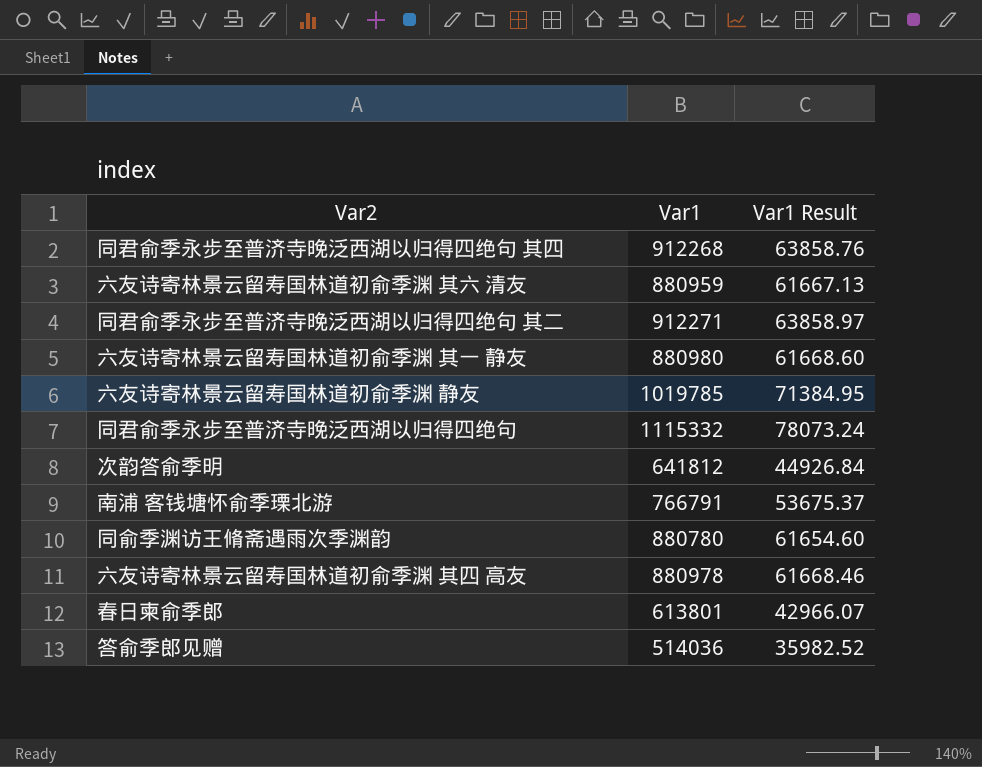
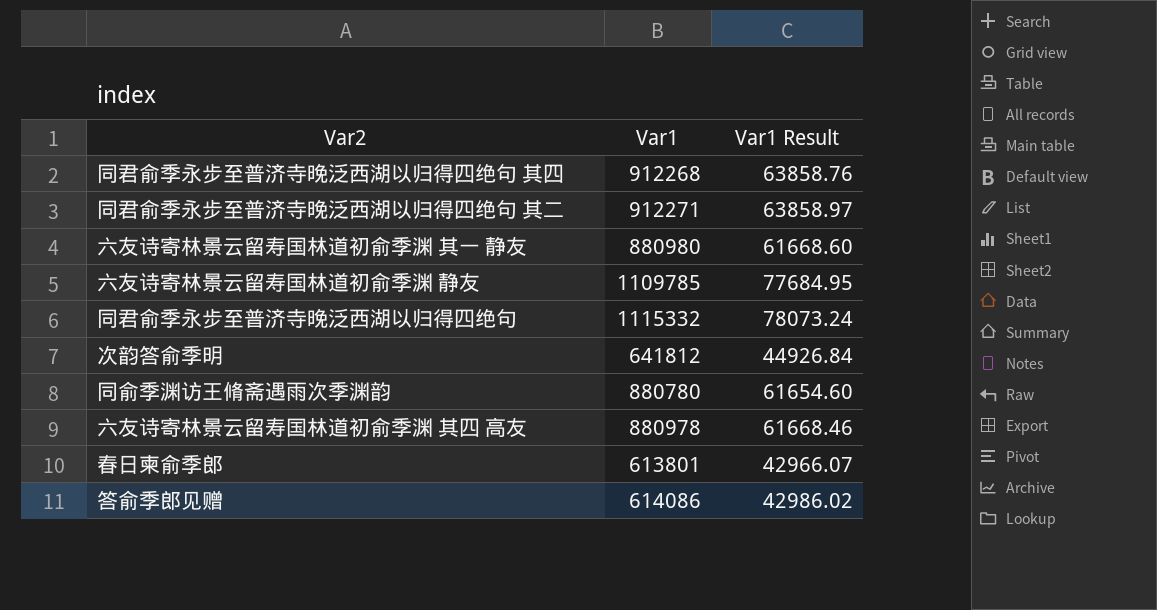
row 六友诗寄林景云留寿国林道初俞季渊 其六 清友: 880959 | 61667.13 -> none
row 南浦 客钱塘怀俞季瑮北游: 766791 | 53675.37 -> none
六友诗寄林景云留寿国林道初俞季渊 静友 | Var1: 1019785 -> 1109785
六友诗寄林景云留寿国林道初俞季渊 静友 | Var1 Result: 71384.95 -> 77684.95
答俞季郎见赠 | Var1: 514036 -> 614086
答俞季郎见赠 | Var1 Result: 35982.52 -> 42986.02

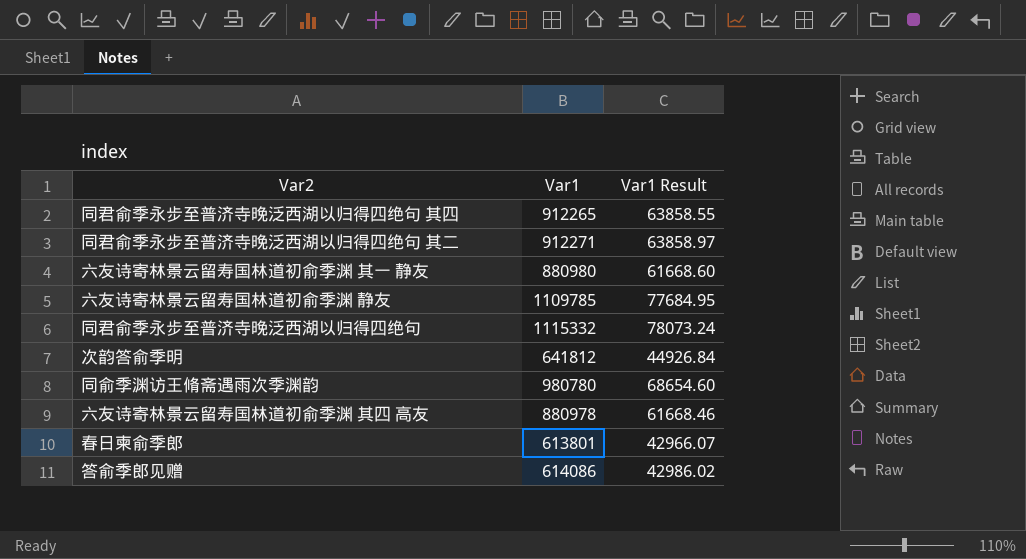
同君俞季永步至普济寺晚泛西湖以归得四绝句 其四 | Var1: 912268 -> 912265
同君俞季永步至普济寺晚泛西湖以归得四绝句 其四 | Var1 Result: 63858.76 -> 63858.55
同俞季渊访王脩斋遇雨次季渊韵 | Var1: 880780 -> 980780
同俞季渊访王脩斋遇雨次季渊韵 | Var1 Result: 61654.60 -> 68654.60

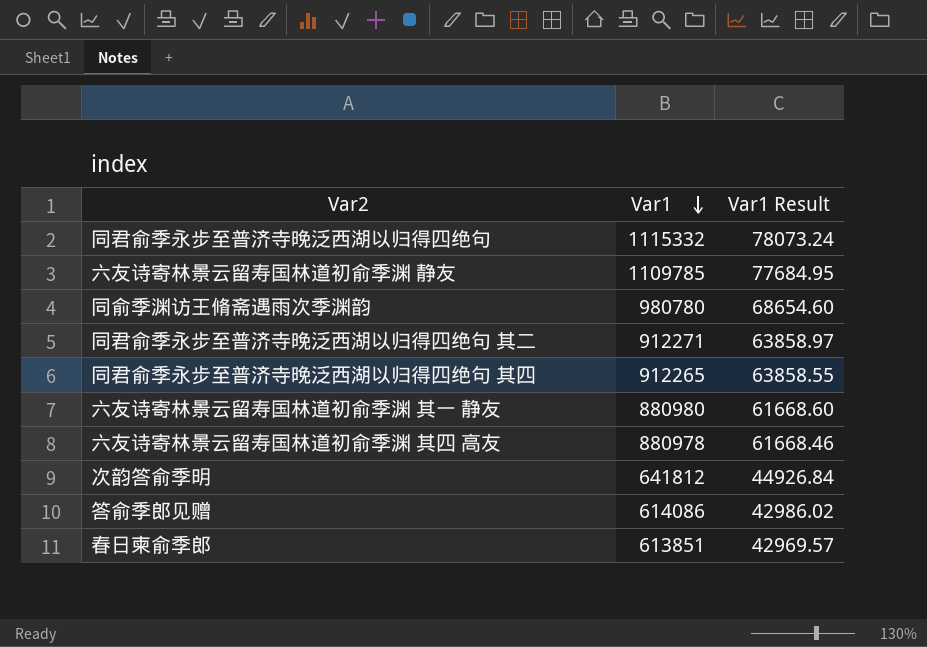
row order: none -> Var1 descending
春日柬俞季郎 | Var1: 613801 -> 613851
春日柬俞季郎 | Var1 Result: 42966.07 -> 42969.57

